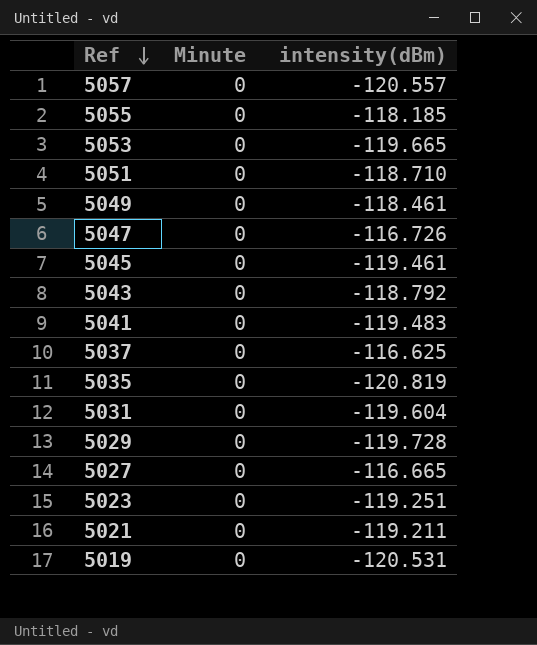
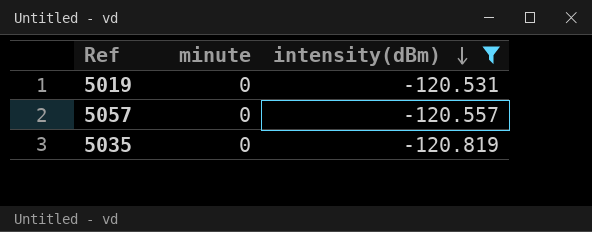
filter: none -> intensity(dBm) <= -120.531
row order: Ref descending -> intensity(dBm) descending
column name: Minute -> minute

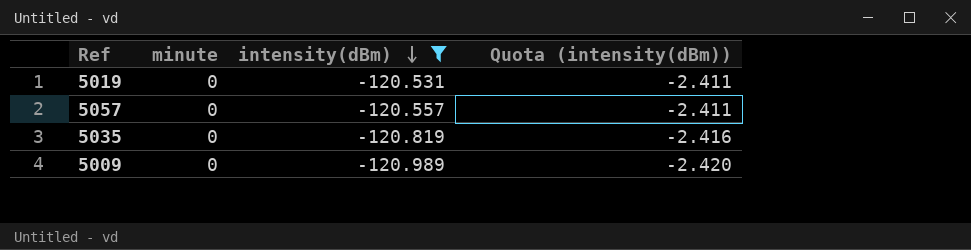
column Quota (intensity(dBm)) | formula: none -> [intensity(dBm)] * 0.02
row 5009: none -> 0 | -120.989 | -2.420

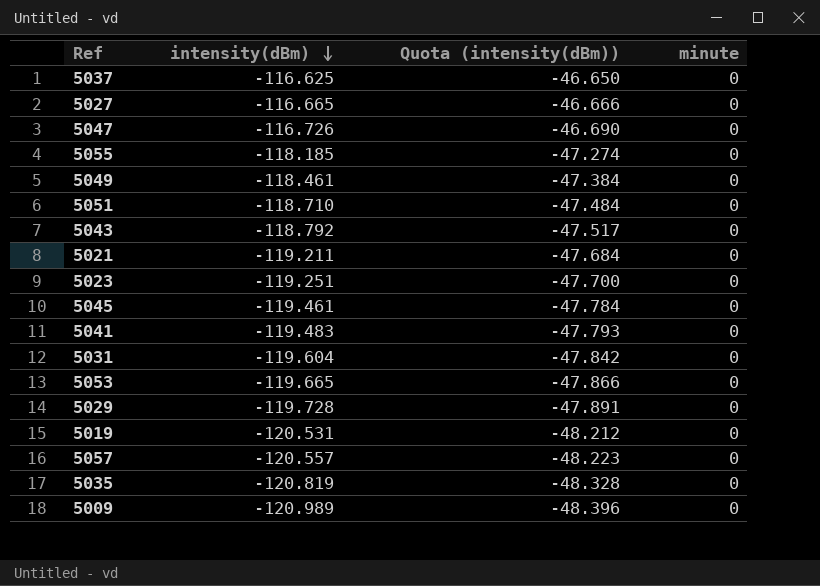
filter: intensity(dBm) <= -120.531 -> none
column Quota (intensity(dBm)) | formula: [intensity(dBm)] * 0.02 -> [intensity(dBm)] * 0.4
column minute | position: 2 -> 4

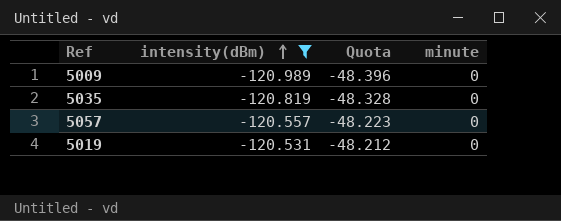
filter: none -> intensity(dBm) <= -120.531
row order: intensity(dBm) descending -> intensity(dBm) ascending
column name: Quota (intensity(dBm)) -> Quota

